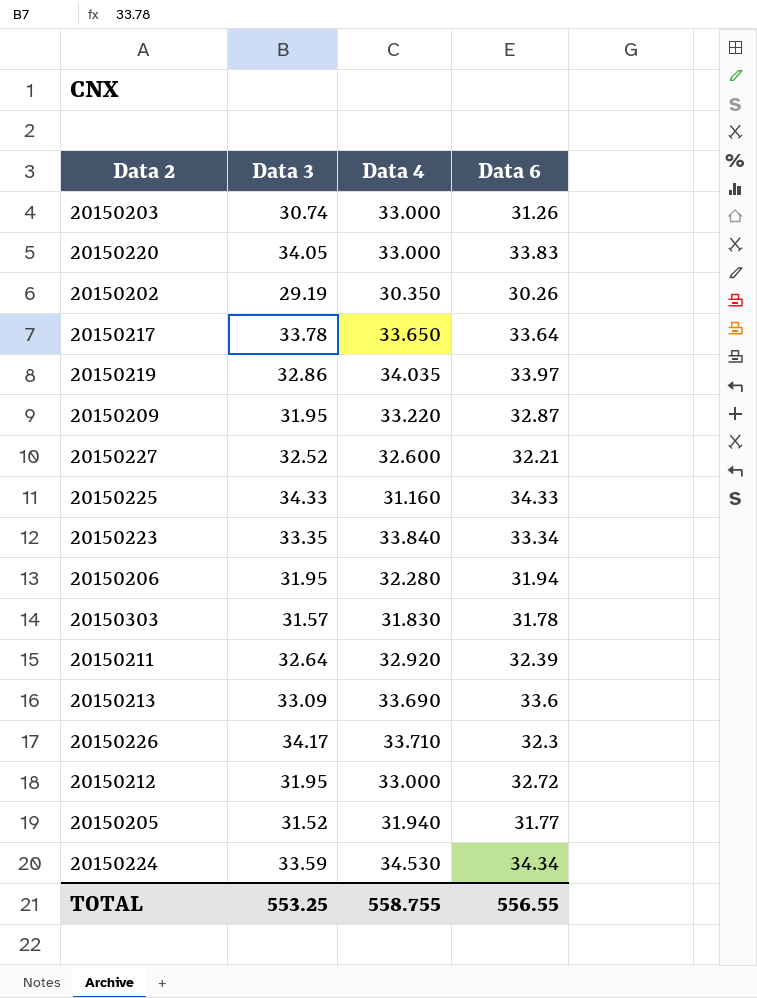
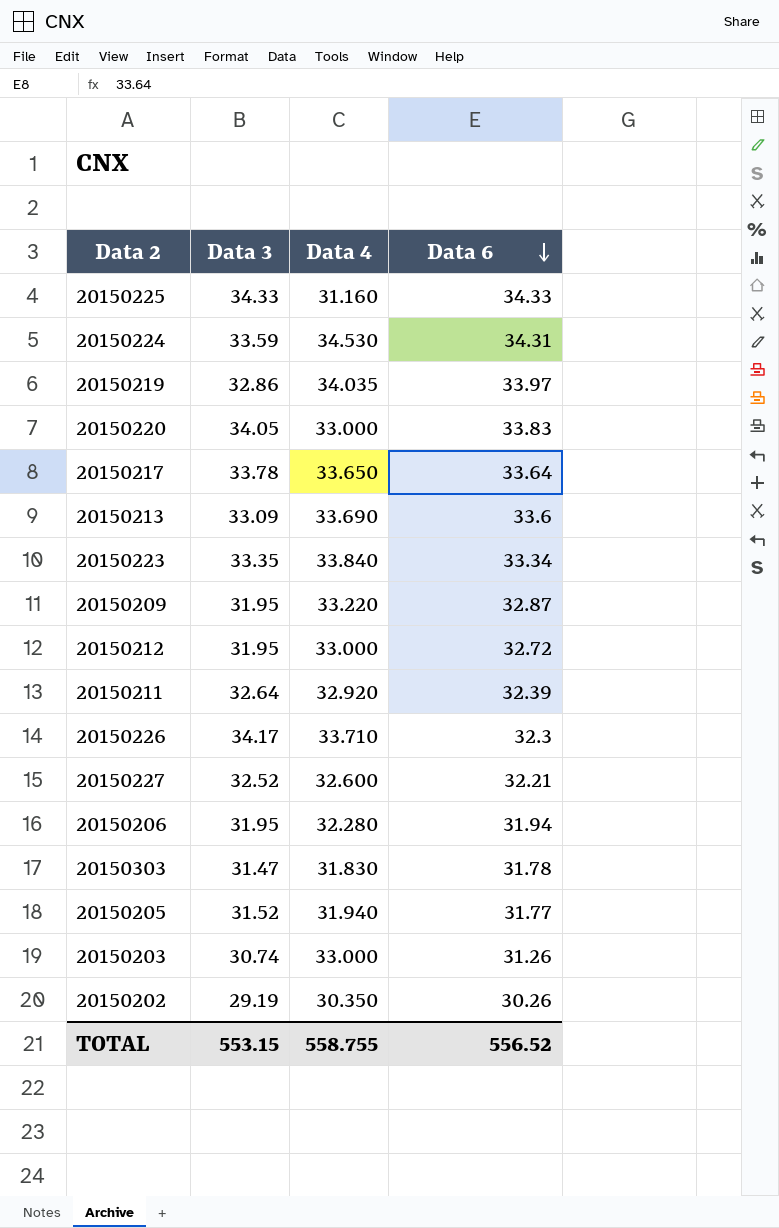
row order: none -> Data 6 descending
20150224 | Data 6: 34.34 -> 34.31
20150303 | Data 3: 31.57 -> 31.47
TOTAL | Data 3: 553.25 -> 553.15
TOTAL | Data 6: 556.55 -> 556.52

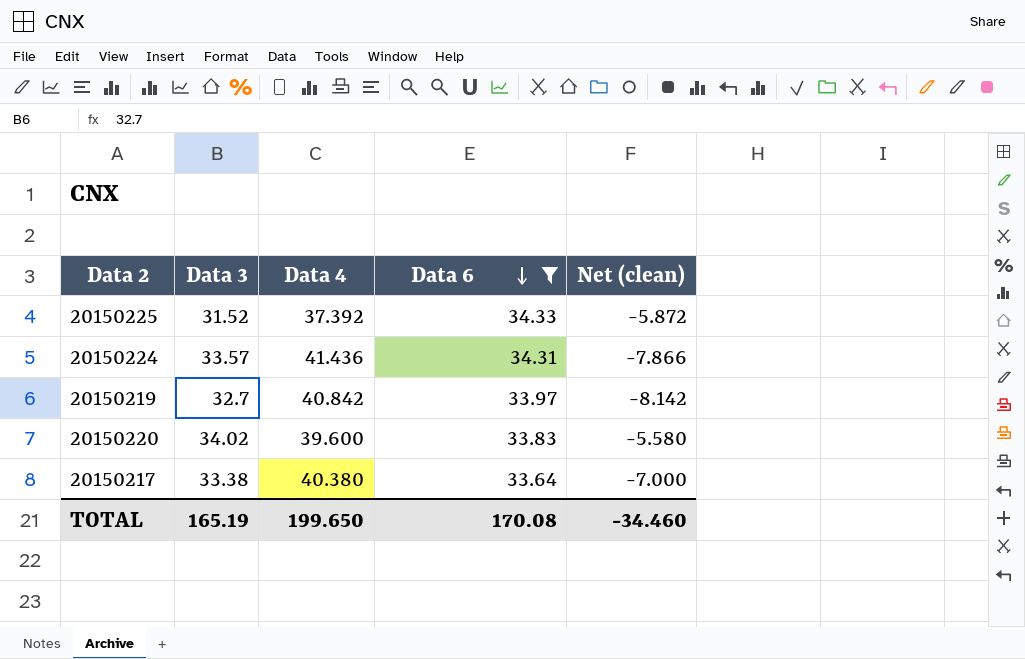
filter: none -> Data 6 >= 33.64
column Net (clean) | formula: none -> [Data 3] - [Data 4]
20150225 | Data 3: 34.33 -> 31.52
20150225 | Data 4: 31.160 -> 37.392
20150224 | Data 3: 33.59 -> 33.57
20150224 | Data 4: 34.530 -> 41.436
20150219 | Data 3: 32.86 -> 32.7
20150219 | Data 4: 34.035 -> 40.842
20150220 | Data 3: 34.05 -> 34.02
20150220 | Data 4: 33.000 -> 39.600
20150217 | Data 3: 33.78 -> 33.38
20150217 | Data 4: 33.650 -> 40.380
TOTAL | Data 3: 553.15 -> 165.19
TOTAL | Data 4: 558.755 -> 199.650
TOTAL | Data 6: 556.52 -> 170.08

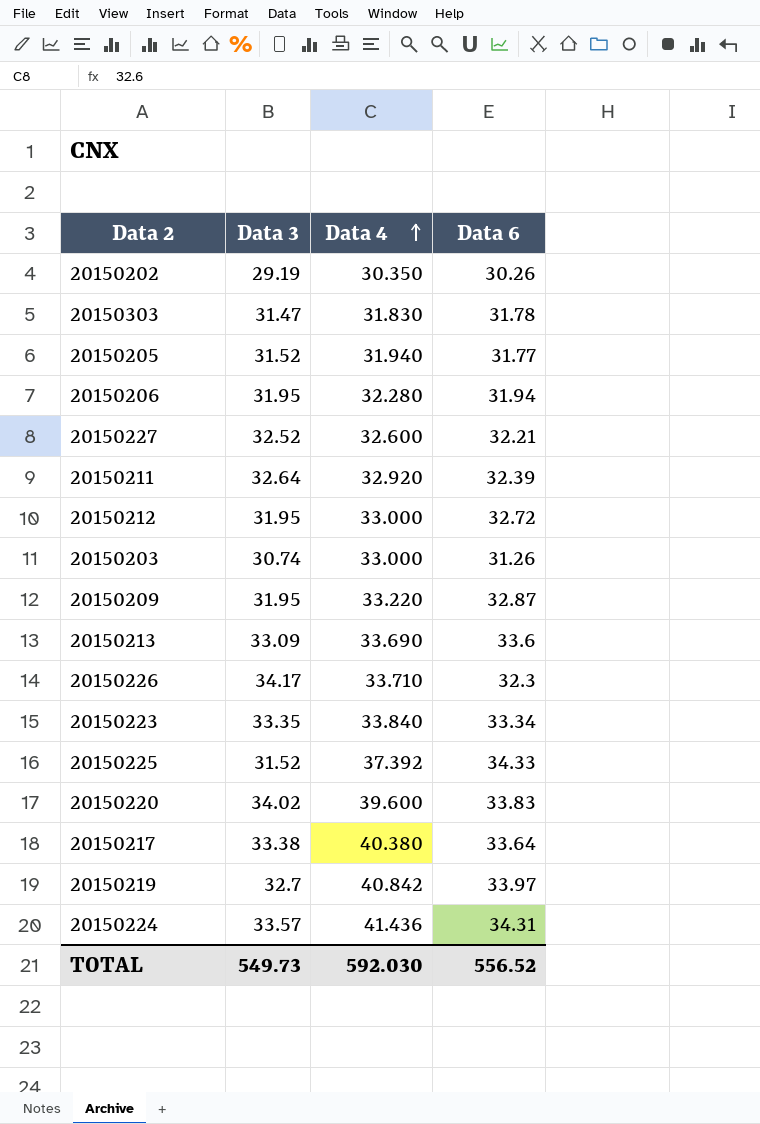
filter: Data 6 >= 33.64 -> none
row order: Data 6 descending -> Data 4 ascending
column Net (clean) | formula: [Data 3] - [Data 4] -> none
TOTAL | Data 3: 165.19 -> 549.73
TOTAL | Data 4: 199.650 -> 592.030
TOTAL | Data 6: 170.08 -> 556.52

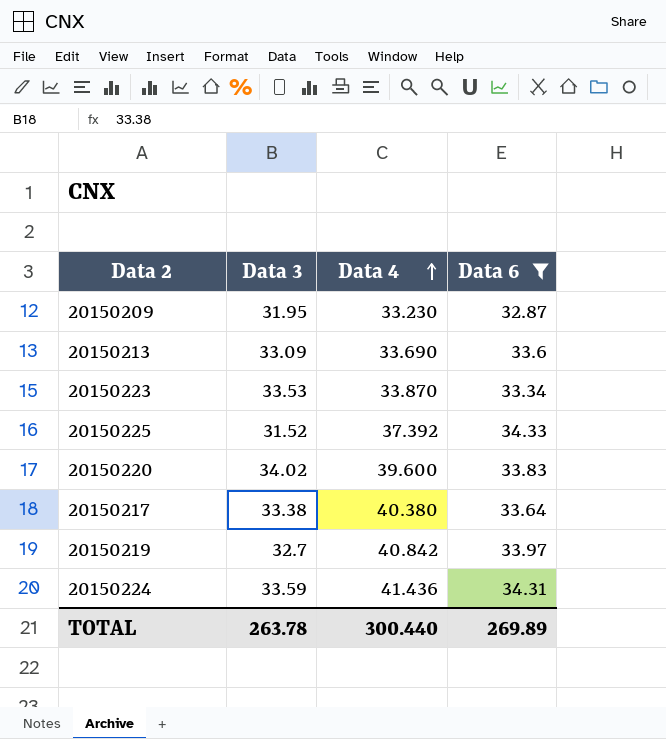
filter: none -> Data 6 >= 32.87
20150209 | Data 4: 33.220 -> 33.230
20150223 | Data 3: 33.35 -> 33.53
20150223 | Data 4: 33.840 -> 33.870
20150224 | Data 3: 33.57 -> 33.59
TOTAL | Data 3: 549.73 -> 263.78
TOTAL | Data 4: 592.030 -> 300.440
TOTAL | Data 6: 556.52 -> 269.89

